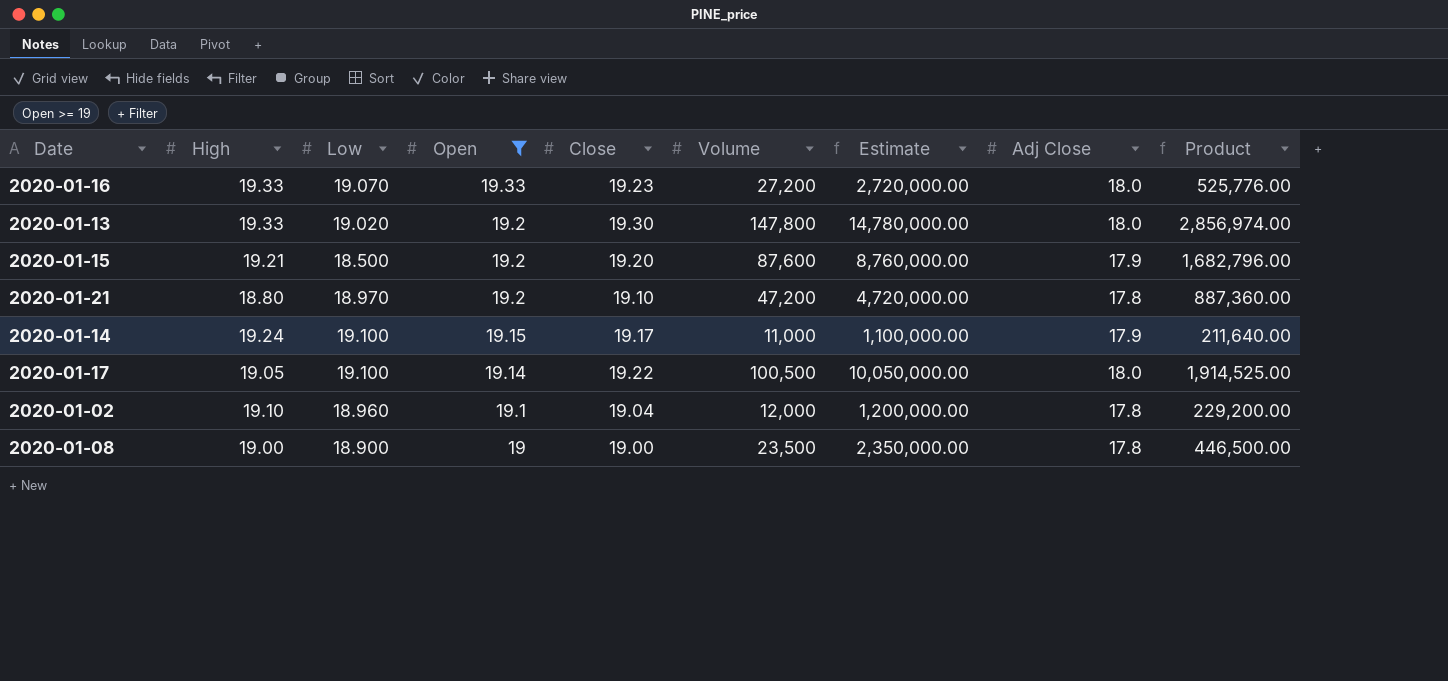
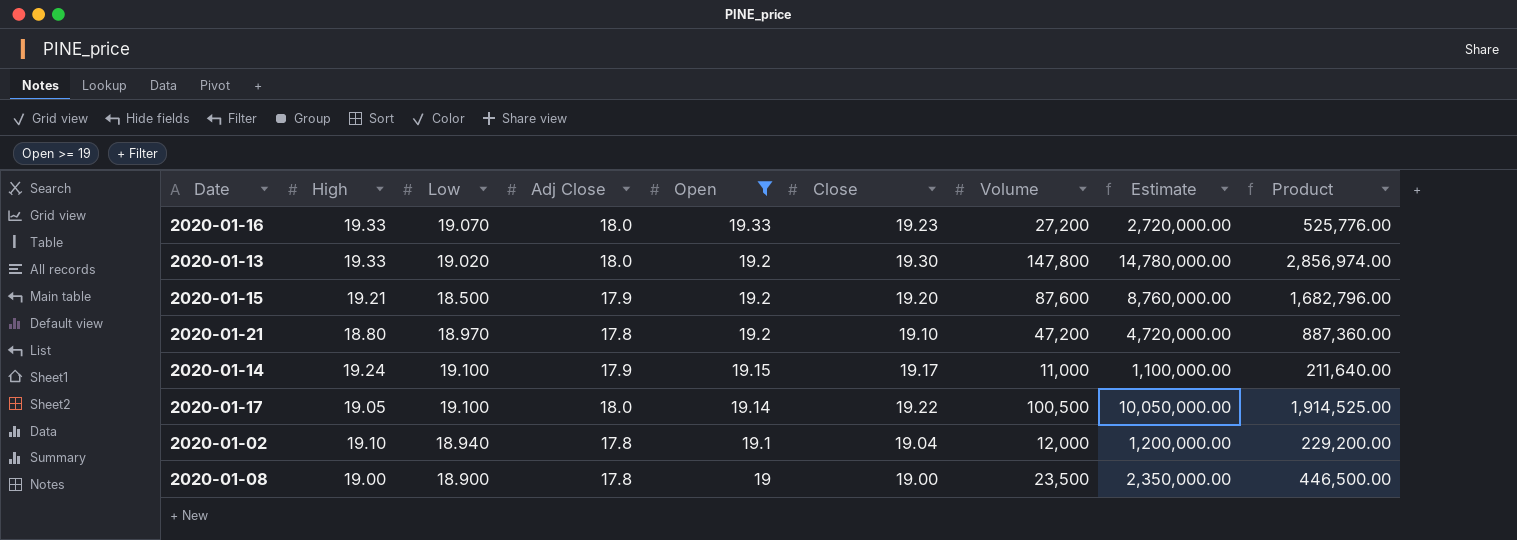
column Adj Close | position: 8 -> 4
2020-01-02 | Low: 18.960 -> 18.940

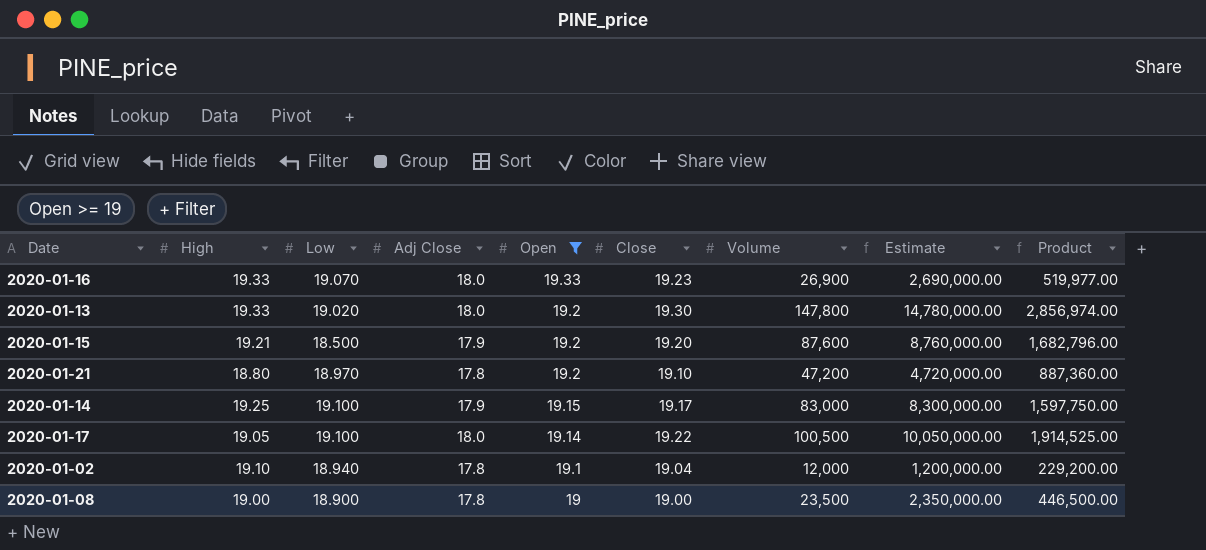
2020-01-16 | Volume: 27,200 -> 26,900
2020-01-16 | Estimate: 2,720,000.00 -> 2,690,000.00
2020-01-16 | Product: 525,776.00 -> 519,977.00
2020-01-14 | High: 19.24 -> 19.25
2020-01-14 | Volume: 11,000 -> 83,000
2020-01-14 | Estimate: 1,100,000.00 -> 8,300,000.00
2020-01-14 | Product: 211,640.00 -> 1,597,750.00

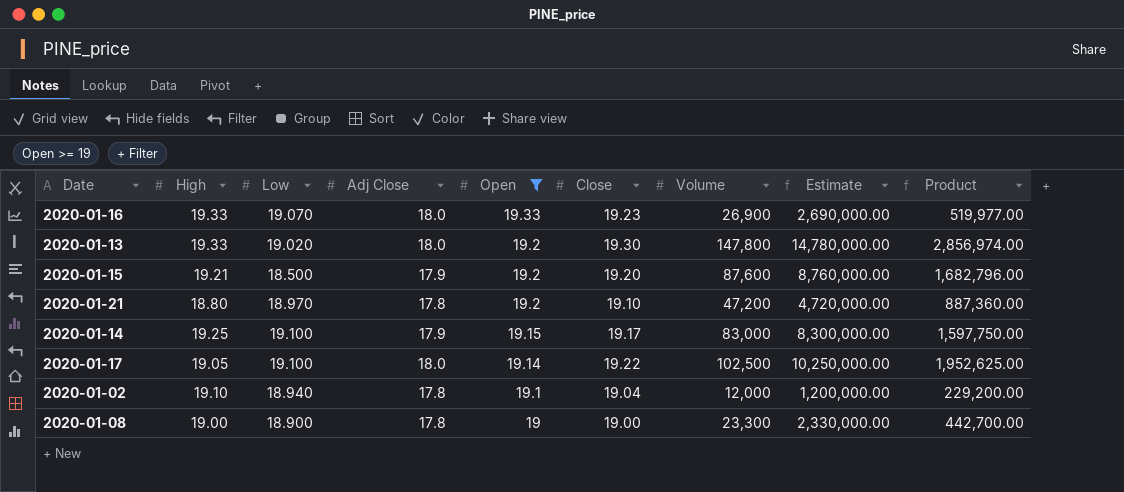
2020-01-17 | Volume: 100,500 -> 102,500
2020-01-17 | Estimate: 10,050,000.00 -> 10,250,000.00
2020-01-17 | Product: 1,914,525.00 -> 1,952,625.00
2020-01-08 | Volume: 23,500 -> 23,300
2020-01-08 | Estimate: 2,350,000.00 -> 2,330,000.00
2020-01-08 | Product: 446,500.00 -> 442,700.00

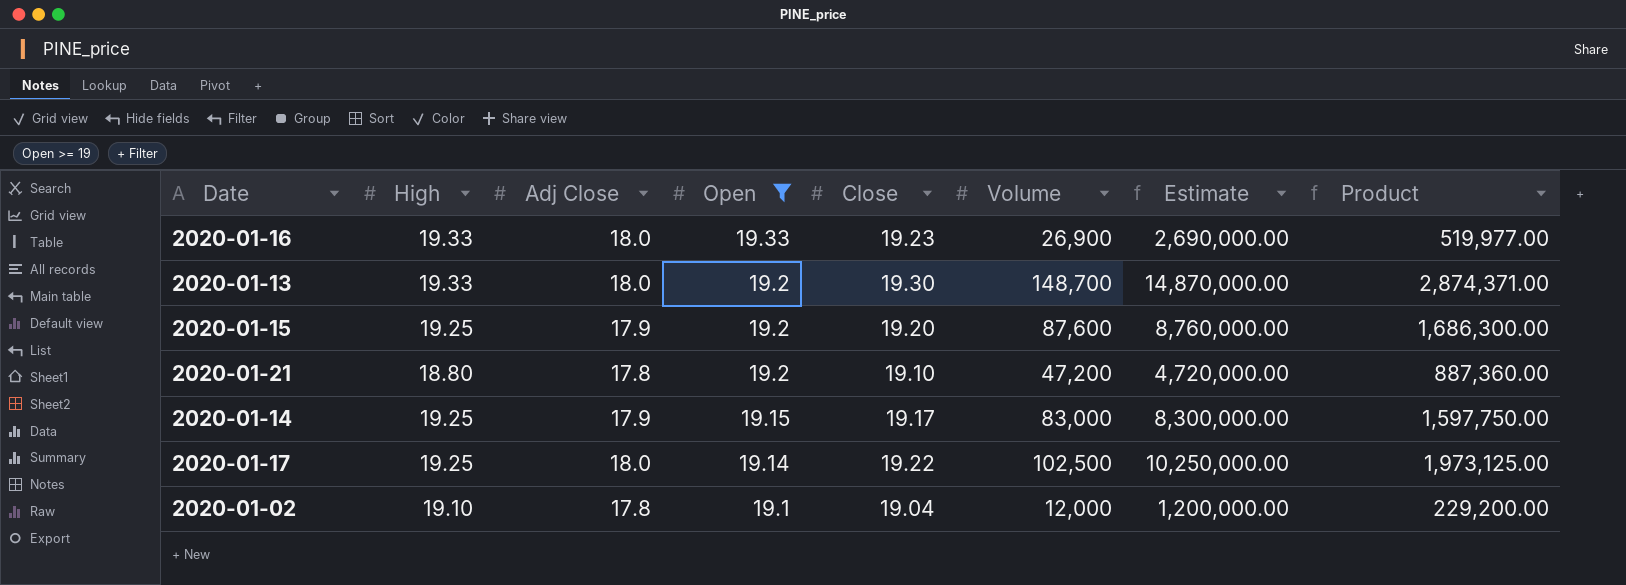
column Low | position: 3 -> none
row 2020-01-08: 19.00 | 18.900 | 17.8 | 19 | 19.00 | 23,300 | 2,330,000.00 | 442,700.00 -> none
2020-01-13 | Volume: 147,800 -> 148,700
2020-01-13 | Estimate: 14,780,000.00 -> 14,870,000.00
2020-01-13 | Product: 2,856,974.00 -> 2,874,371.00
2020-01-15 | High: 19.21 -> 19.25
2020-01-15 | Product: 1,682,796.00 -> 1,686,300.00
2020-01-17 | High: 19.05 -> 19.25
2020-01-17 | Product: 1,952,625.00 -> 1,973,125.00

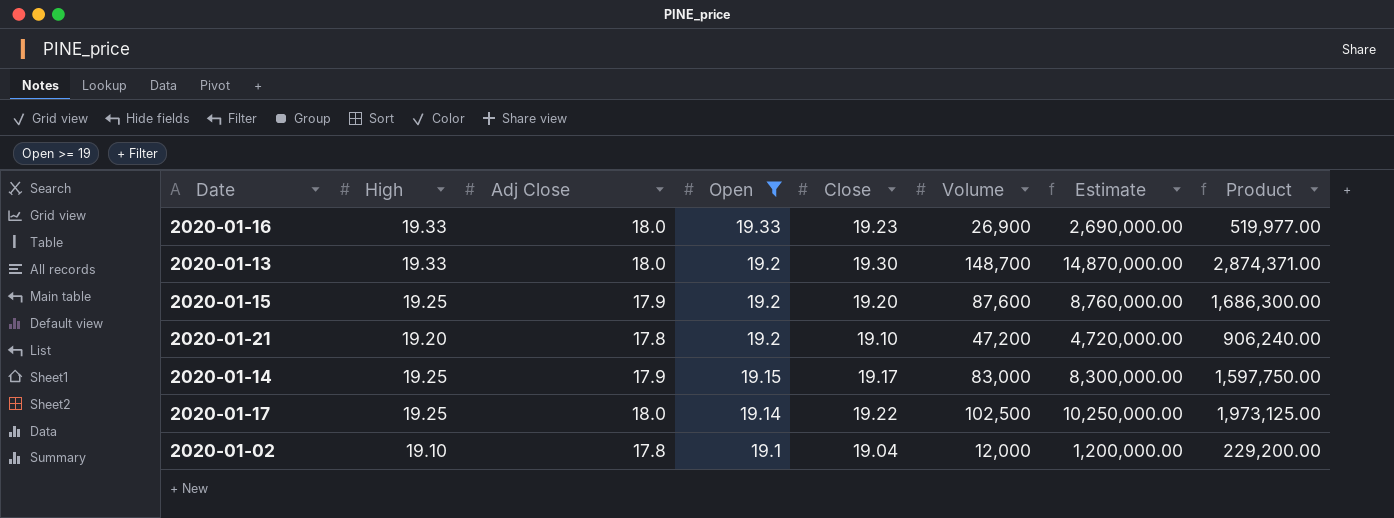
2020-01-21 | High: 18.80 -> 19.20
2020-01-21 | Product: 887,360.00 -> 906,240.00

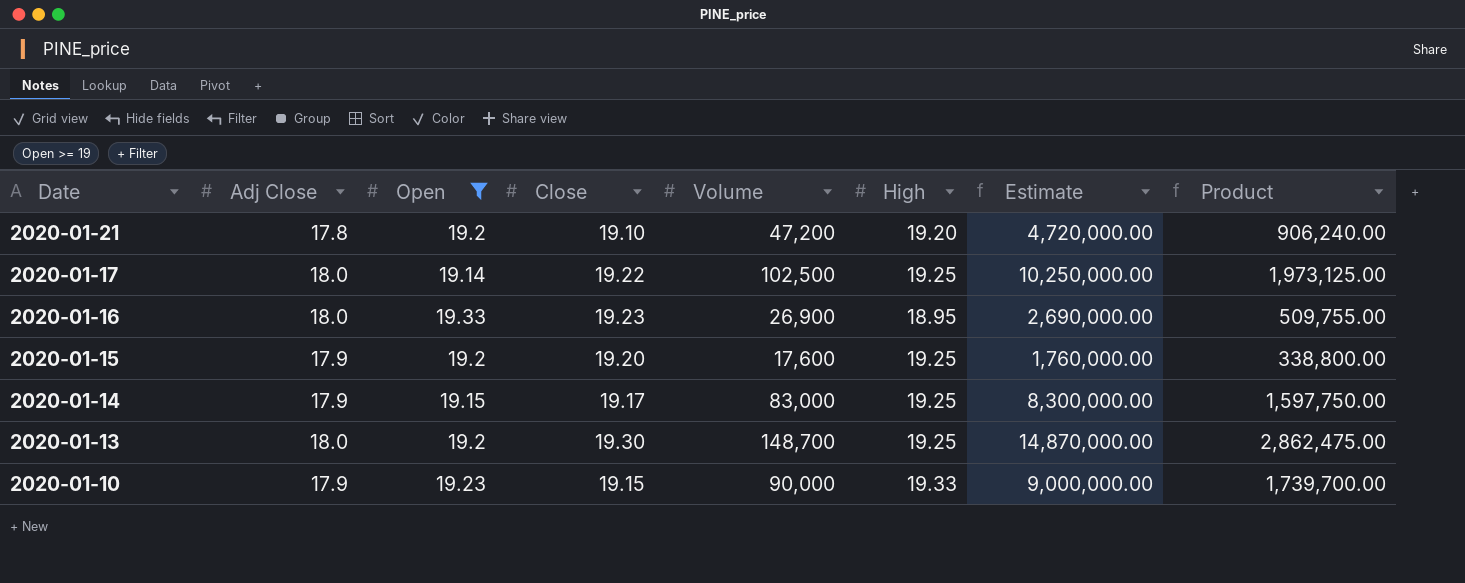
row order: Open descending -> Date descending
column High | position: 2 -> 6
row 2020-01-02: 19.10 | 17.8 | 19.1 | 19.04 | 12,000 | 1,200,000.00 | 229,200.00 -> none
2020-01-16 | High: 19.33 -> 18.95
2020-01-16 | Product: 519,977.00 -> 509,755.00
2020-01-15 | Volume: 87,600 -> 17,600
2020-01-15 | Estimate: 8,760,000.00 -> 1,760,000.00
2020-01-15 | Product: 1,686,300.00 -> 338,800.00
2020-01-13 | High: 19.33 -> 19.25
2020-01-13 | Product: 2,874,371.00 -> 2,862,475.00
row 2020-01-10: none -> 17.9 | 19.23 | 19.15 | 90,000 | 19.33 | 9,000,000.00 | 1,739,700.00

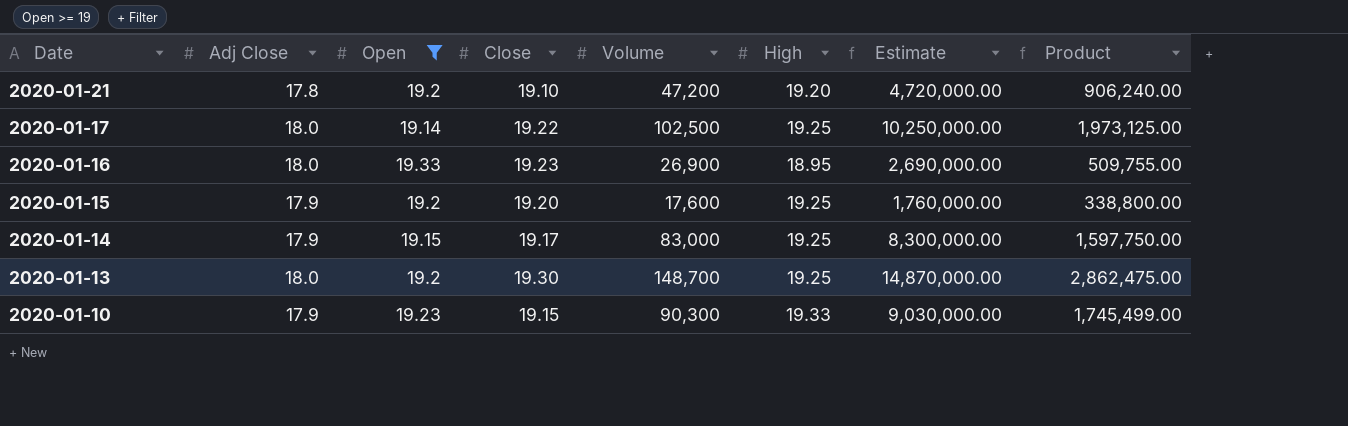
2020-01-10 | Volume: 90,000 -> 90,300
2020-01-10 | Estimate: 9,000,000.00 -> 9,030,000.00
2020-01-10 | Product: 1,739,700.00 -> 1,745,499.00

